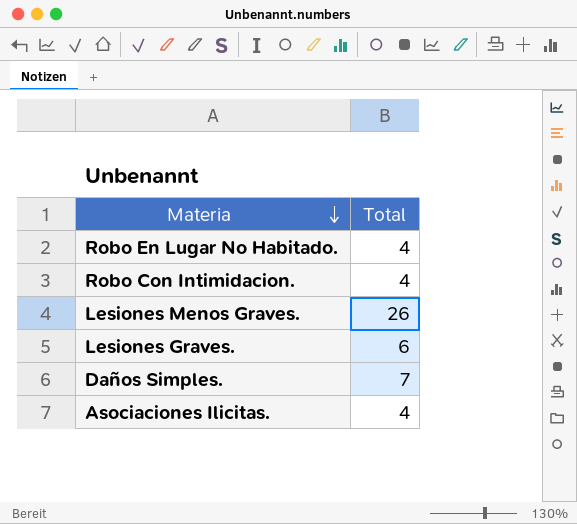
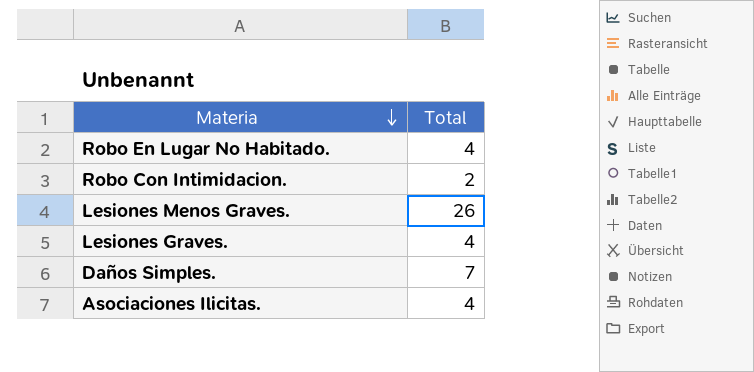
Robo Con Intimidacion. | Total: 4 -> 2
Lesiones Graves. | Total: 6 -> 4

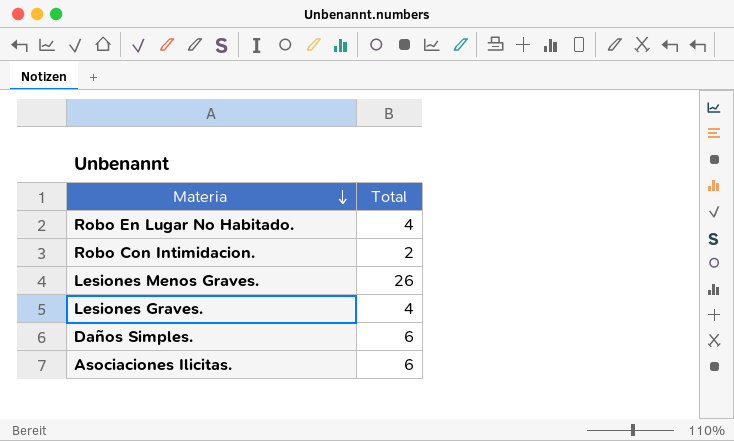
Daños Simples. | Total: 7 -> 6
Asociaciones Ilicitas. | Total: 4 -> 6

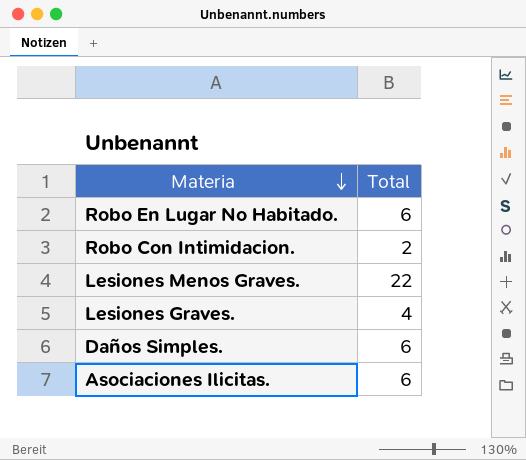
Robo En Lugar No Habitado. | Total: 4 -> 6
Lesiones Menos Graves. | Total: 26 -> 22

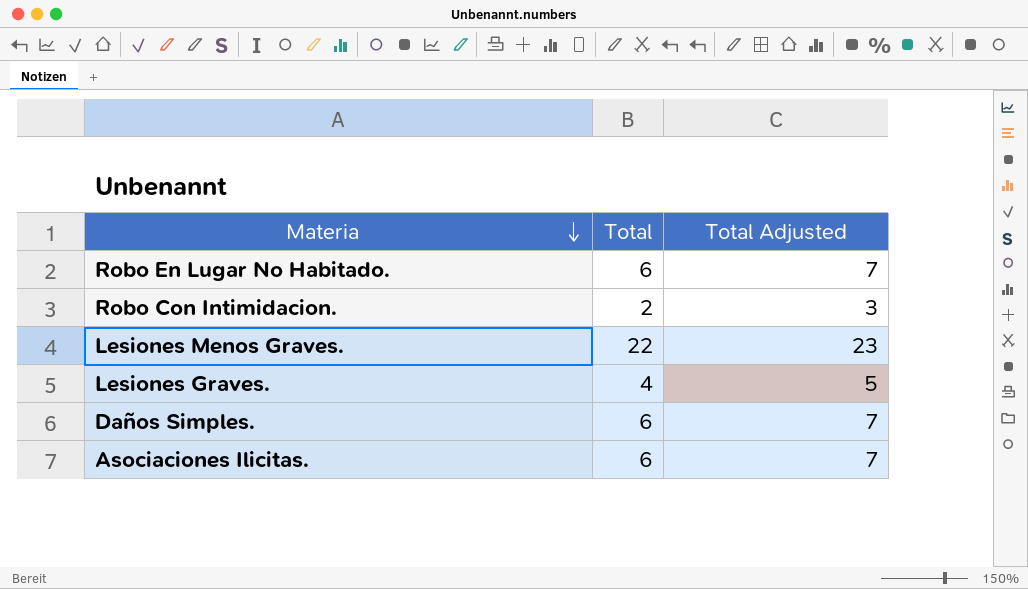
column Total Adjusted | formula: none -> [Total] + 1

